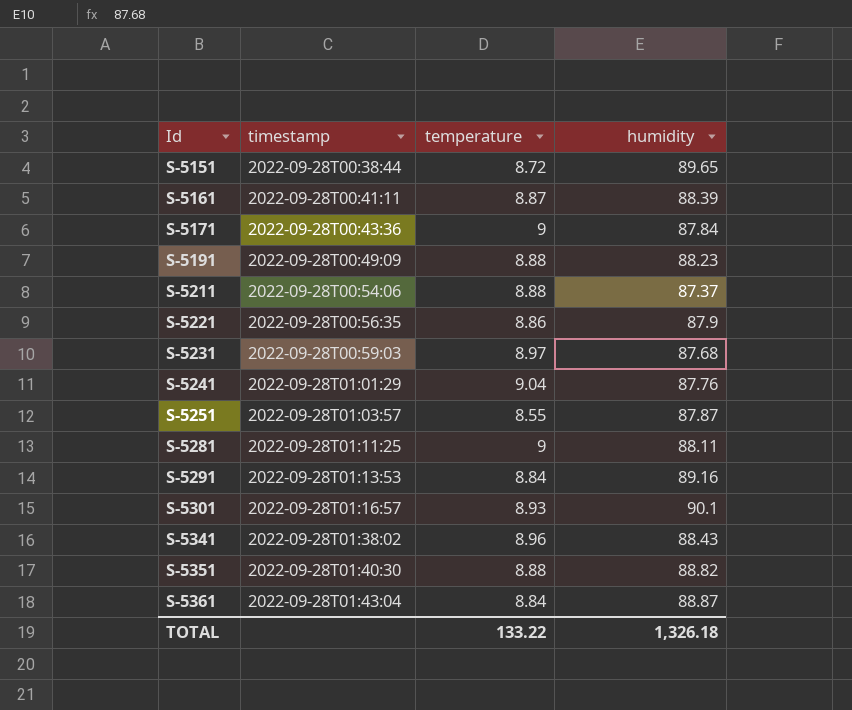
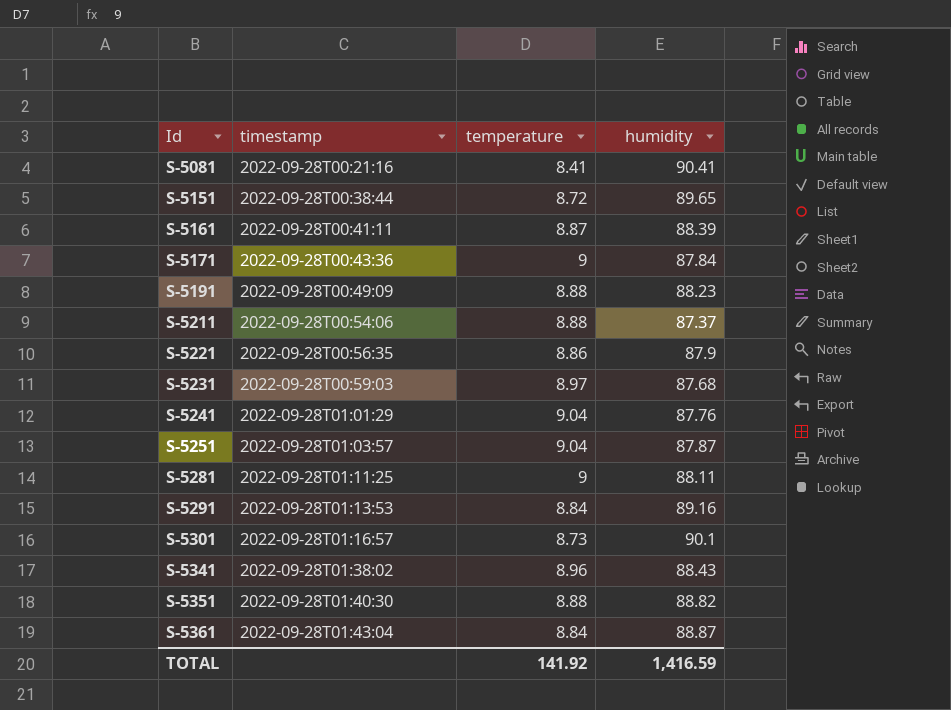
row S-5081: none -> 2022-09-28T00:21:16 | 8.41 | 90.41
S-5251 | temperature: 8.55 -> 9.04
S-5301 | temperature: 8.93 -> 8.73
TOTAL | temperature: 133.22 -> 141.92
TOTAL | humidity: 1,326.18 -> 1,416.59

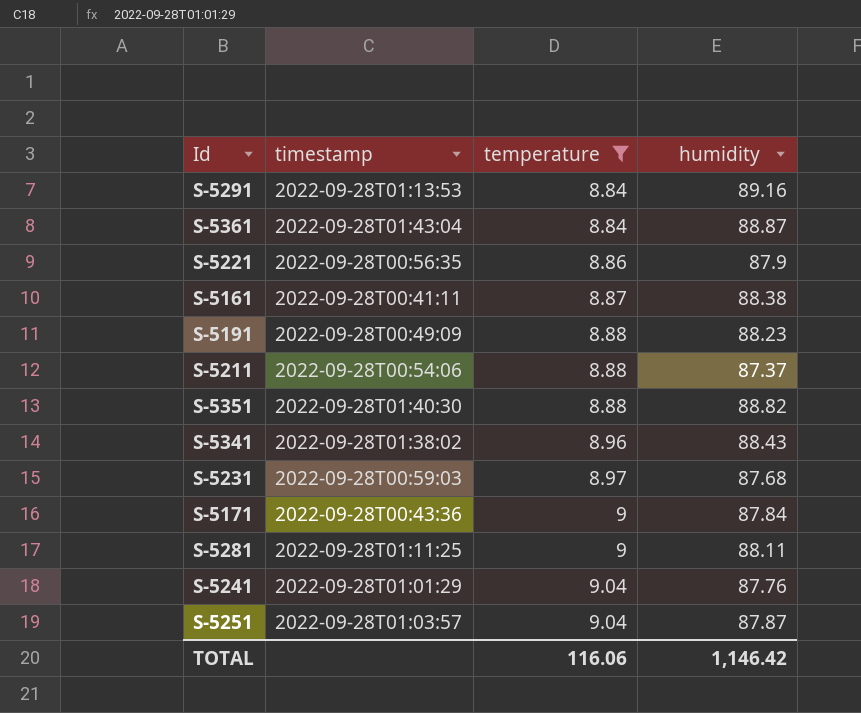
filter: none -> temperature >= 8.84
row order: Id ascending -> temperature ascending
S-5161 | humidity: 88.39 -> 88.38
TOTAL | temperature: 141.92 -> 116.06
TOTAL | humidity: 1,416.59 -> 1,146.42

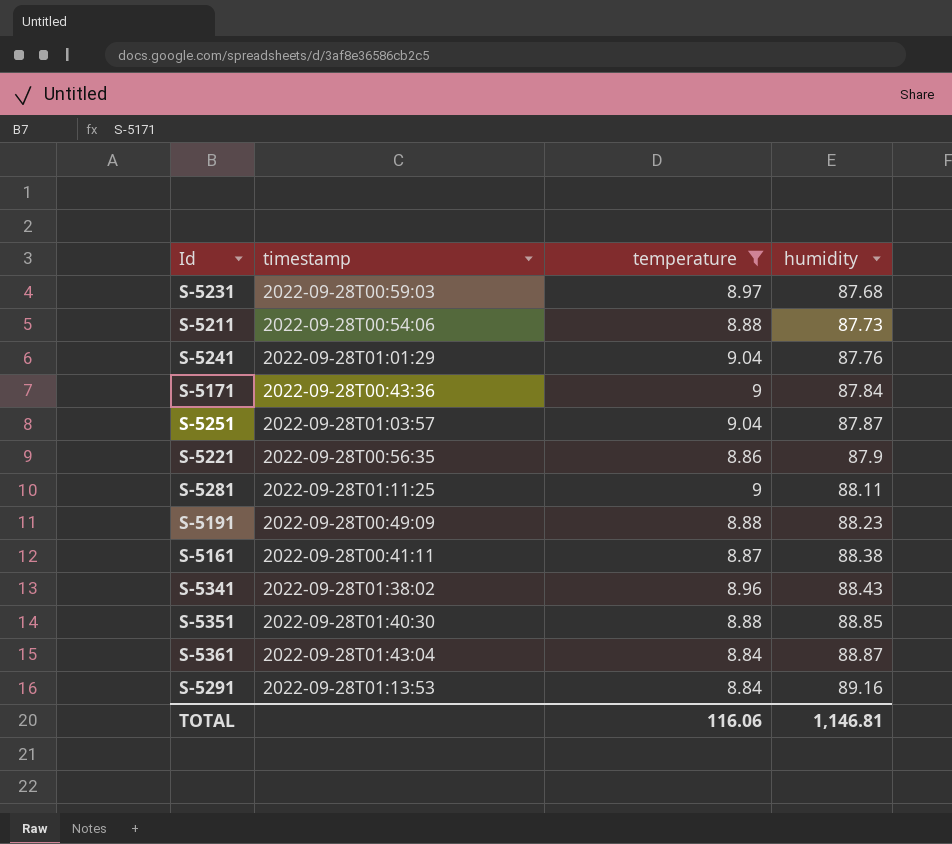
row order: temperature ascending -> humidity ascending
S-5211 | humidity: 87.37 -> 87.73
S-5351 | humidity: 88.82 -> 88.85
TOTAL | humidity: 1,146.42 -> 1,146.81

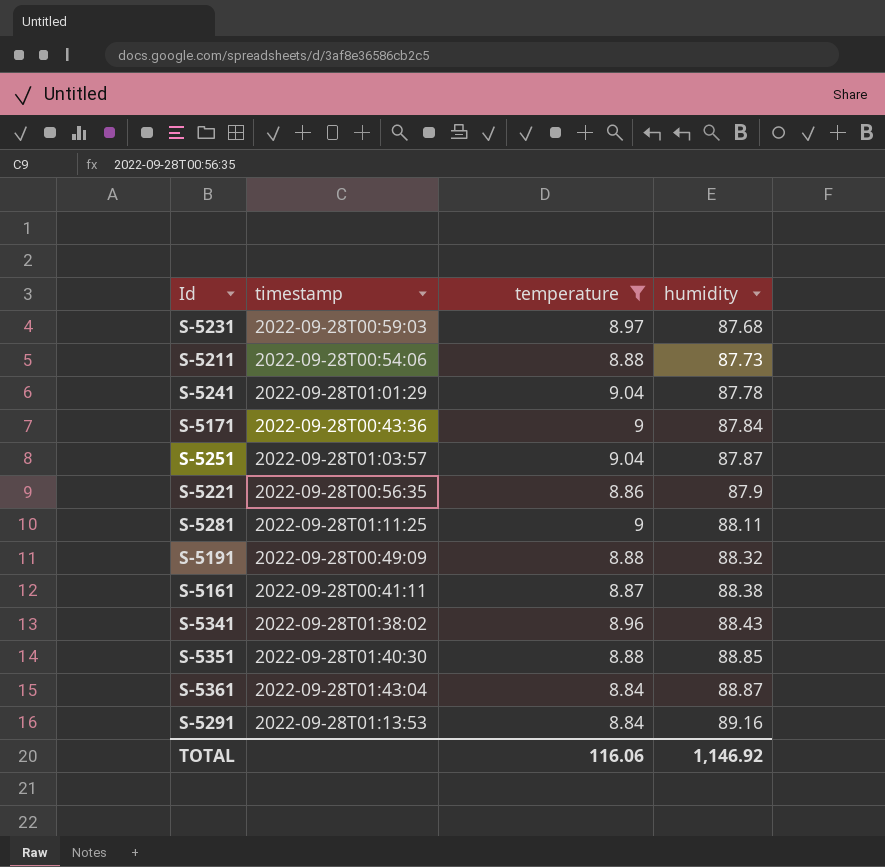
S-5241 | humidity: 87.76 -> 87.78
S-5191 | humidity: 88.23 -> 88.32
TOTAL | humidity: 1,146.81 -> 1,146.92

